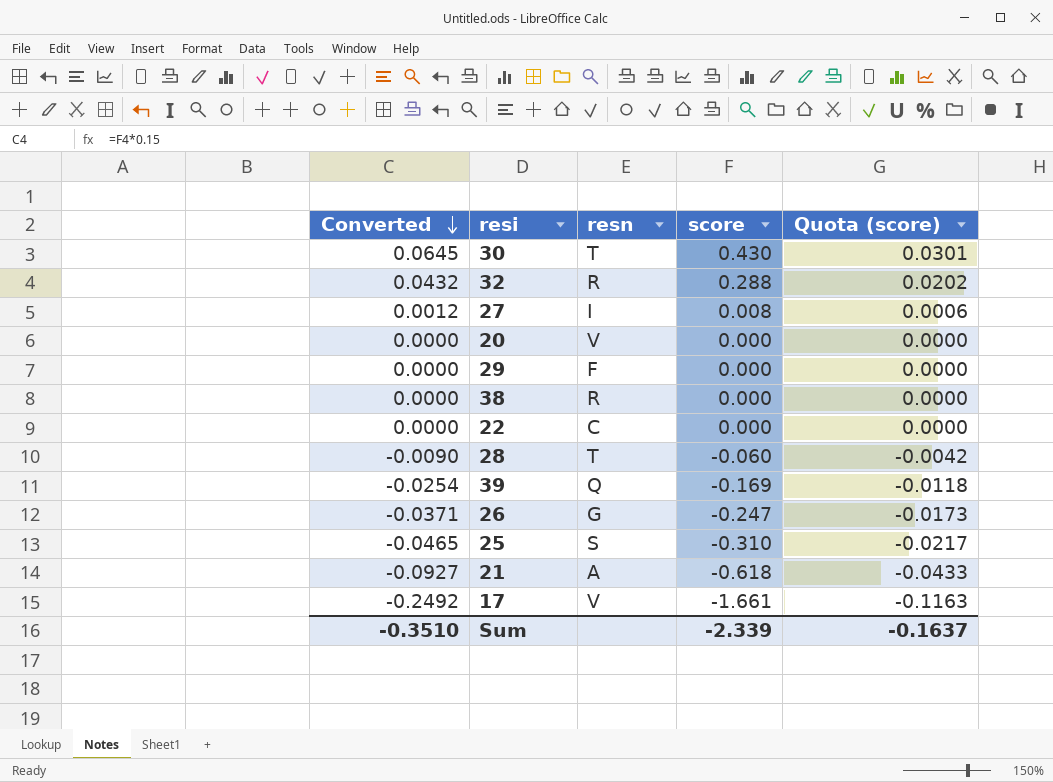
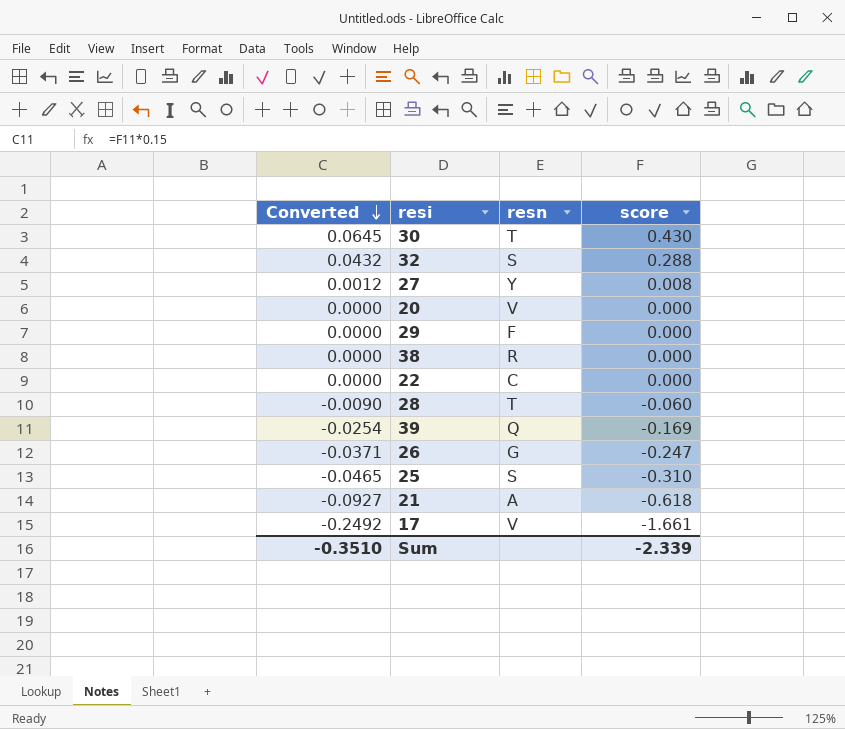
column Quota (score) | formula: [score] * 0.07 -> none
32 | resn: R -> S
27 | resn: I -> Y

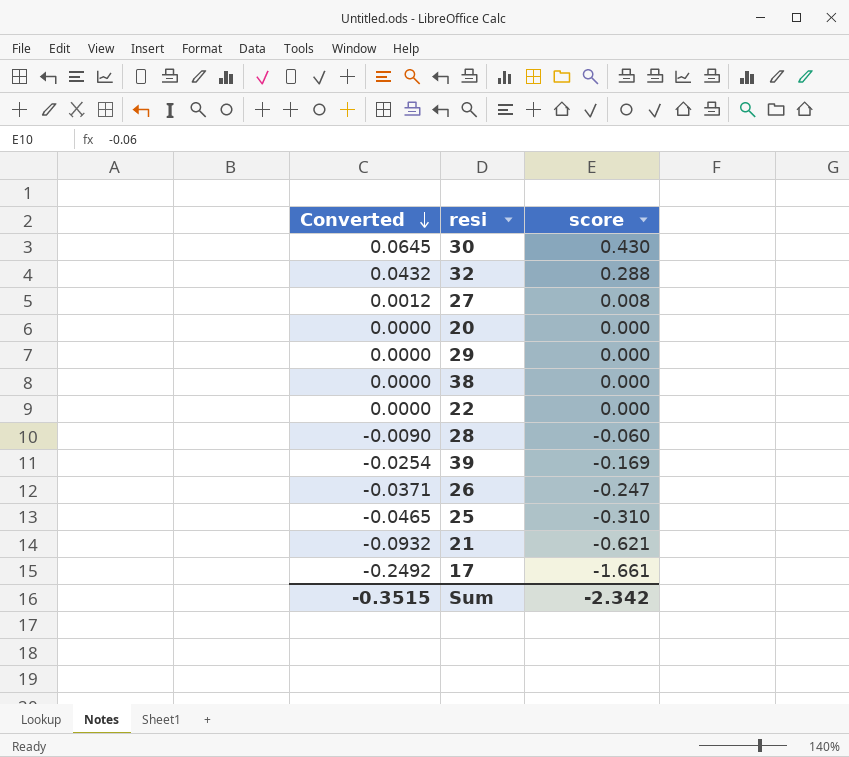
column resn | position: 3 -> none
21 | Converted: -0.0927 -> -0.0932
21 | score: -0.618 -> -0.621
Sum | Converted: -0.3510 -> -0.3515
Sum | score: -2.339 -> -2.342

